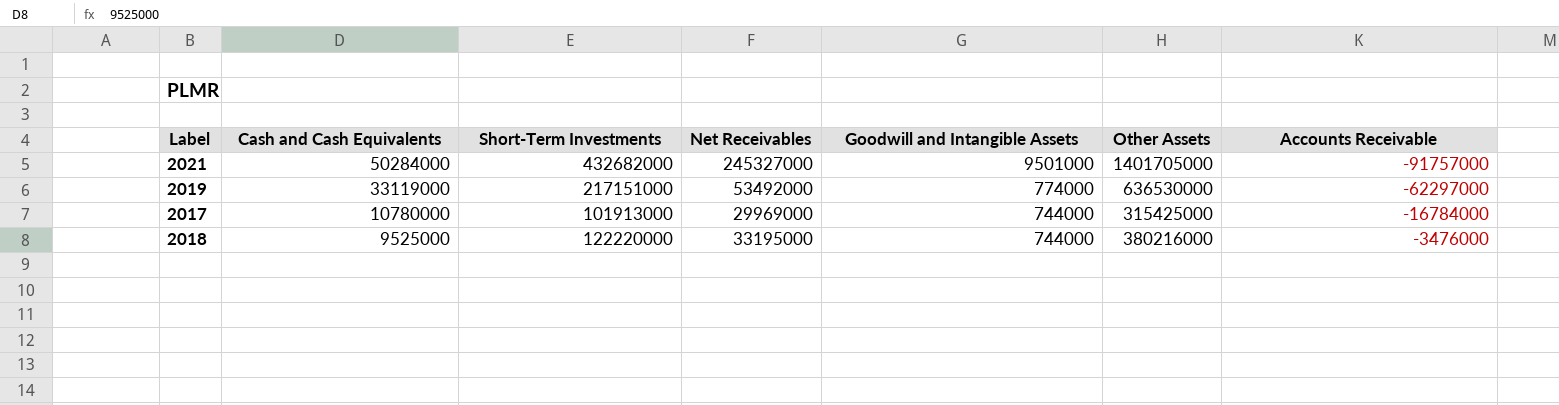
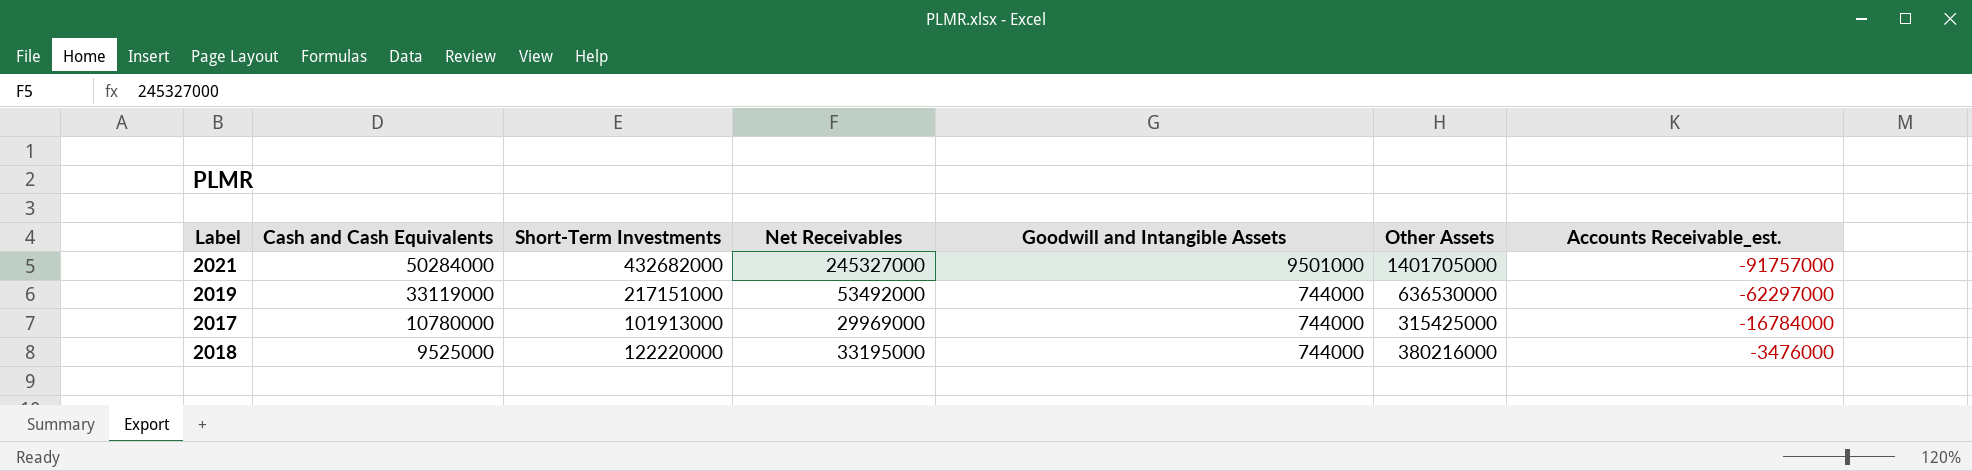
column name: Accounts Receivable -> Accounts Receivable_est.
2019 | Goodwill and Intangible Assets: 774000 -> 744000

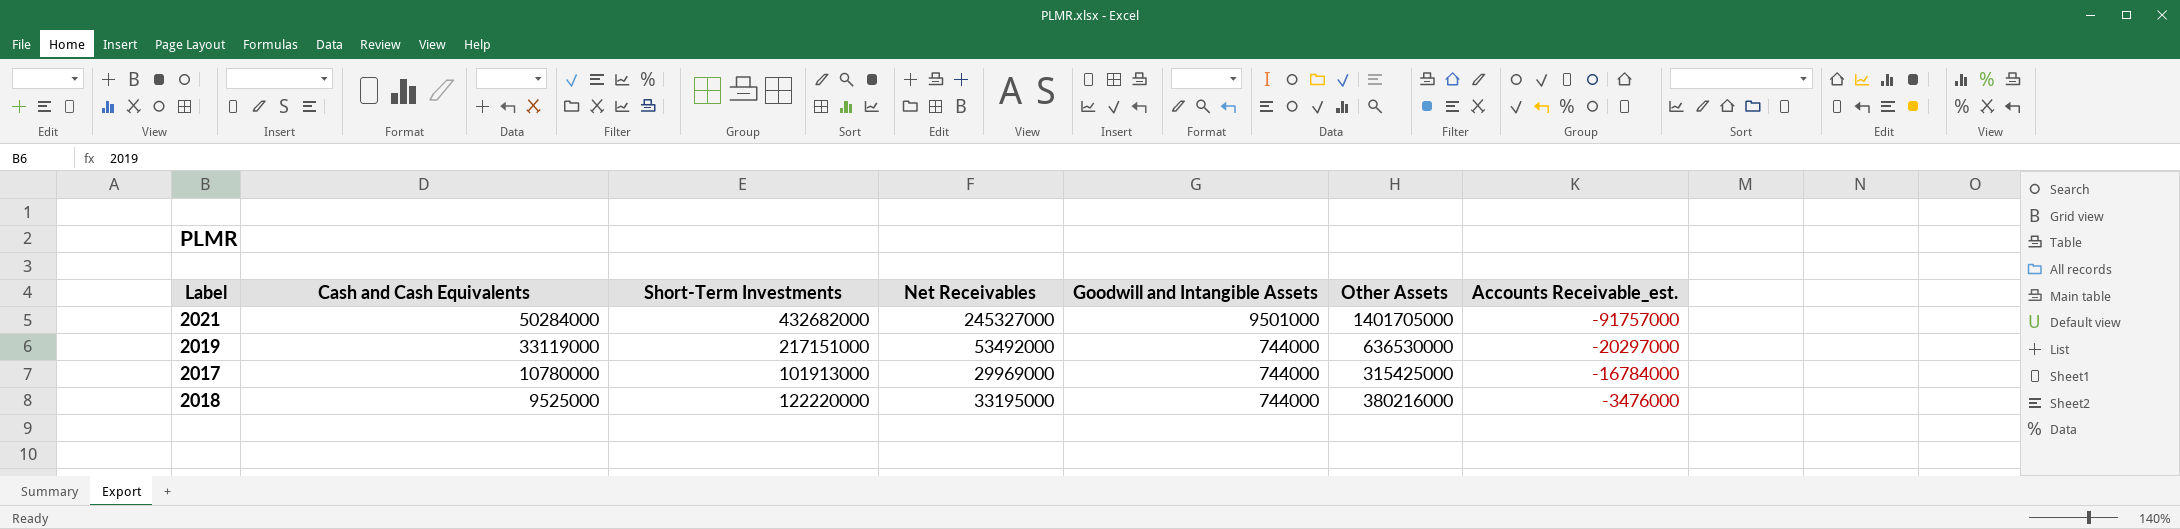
2019 | Accounts Receivable_est.: -62297000 -> -20297000

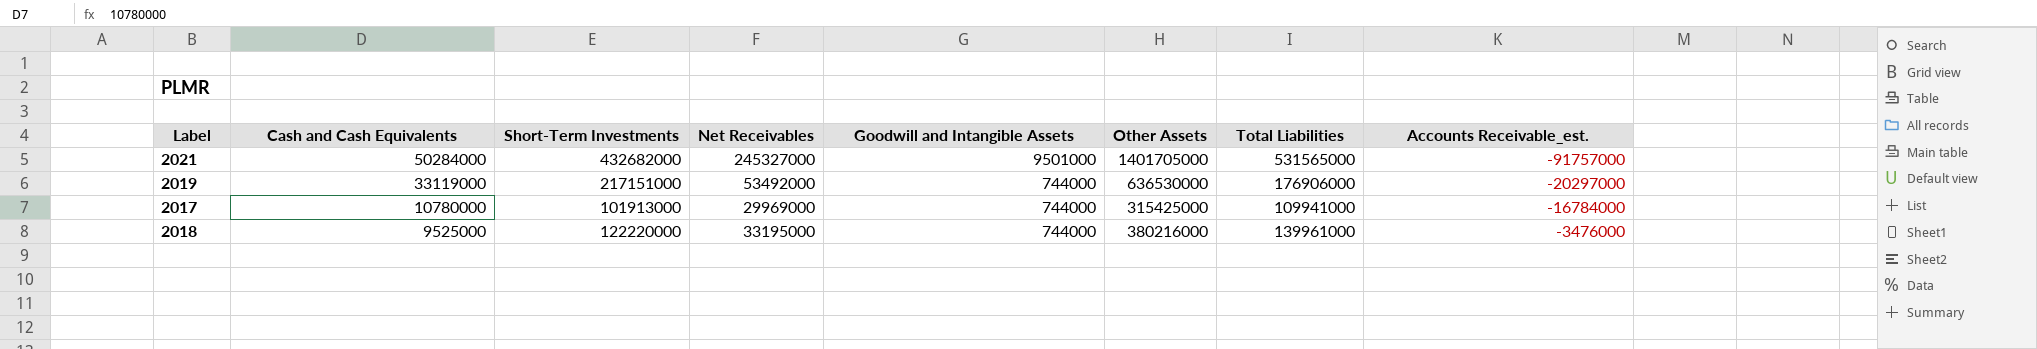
column Total Liabilities | position: none -> 7

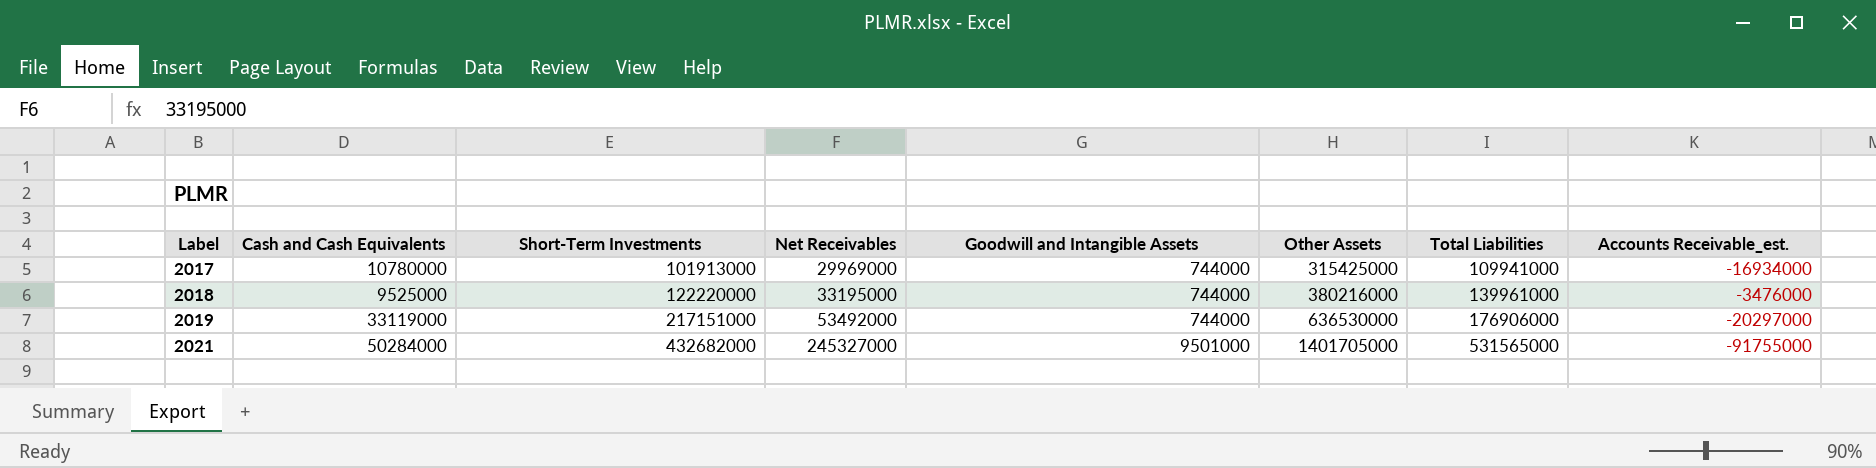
row order: Cash and Cash Equivalents descending -> Label ascending
2017 | Accounts Receivable_est.: -16784000 -> -16934000
2021 | Accounts Receivable_est.: -91757000 -> -91755000

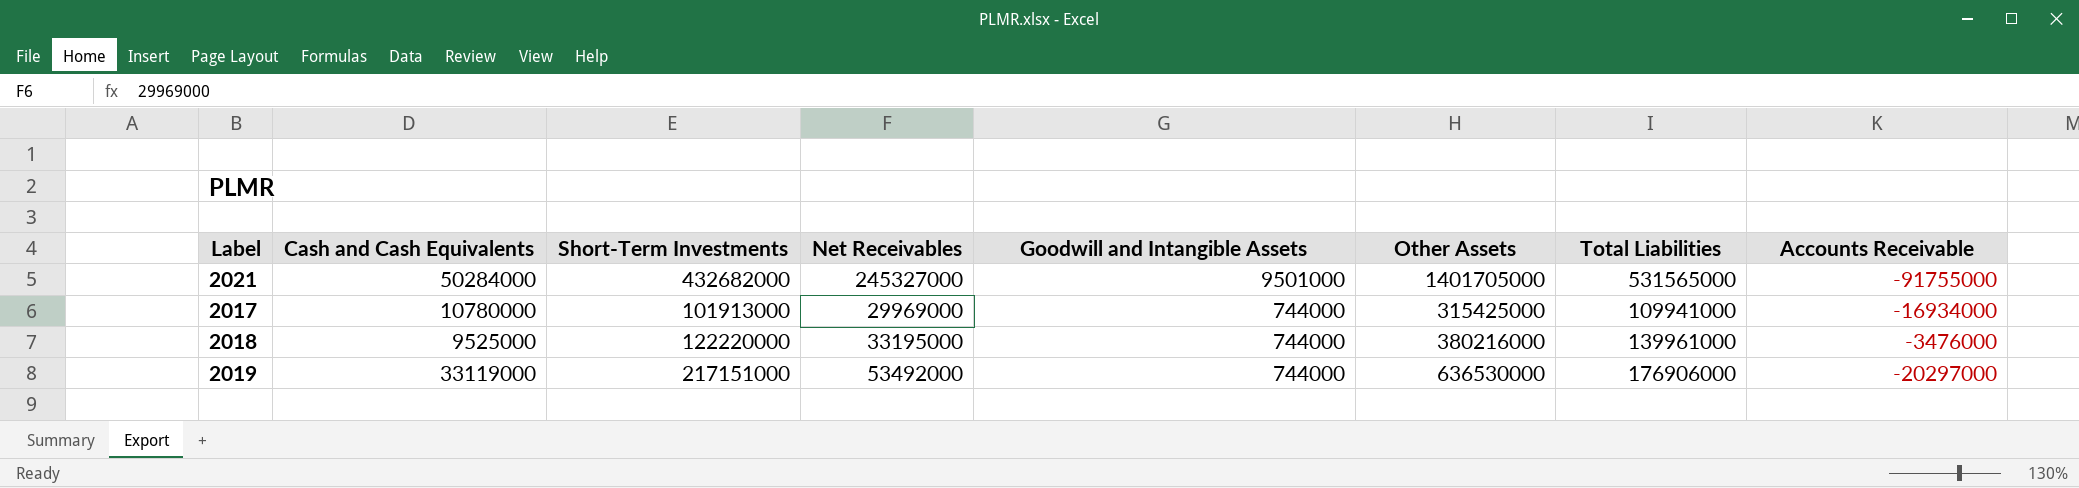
row order: Label ascending -> Goodwill and Intangible Assets descending
column name: Accounts Receivable_est. -> Accounts Receivable

